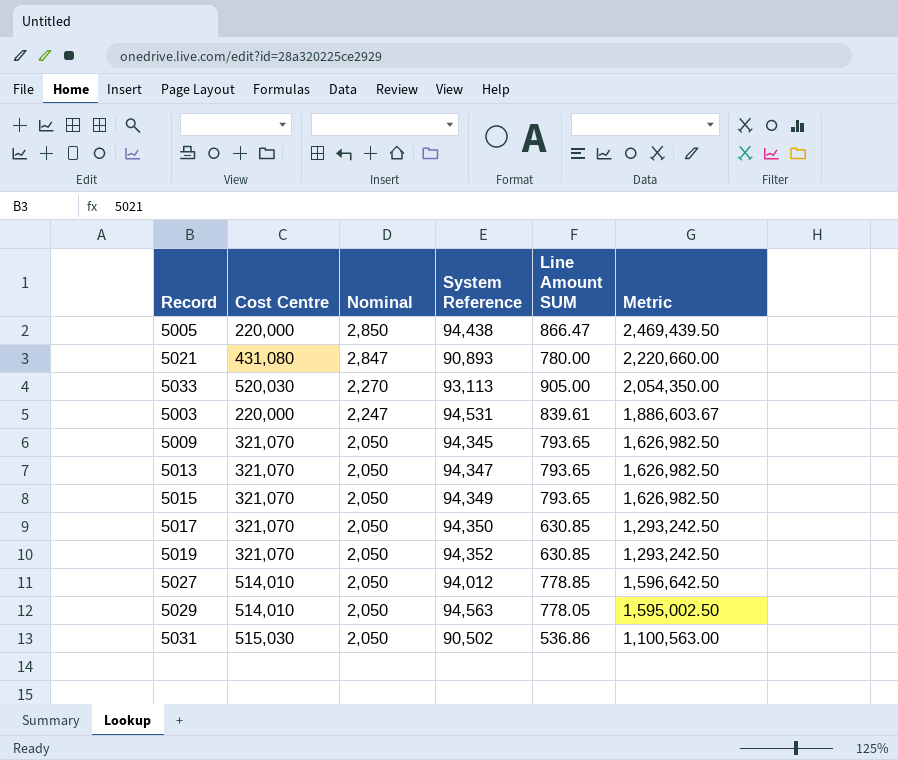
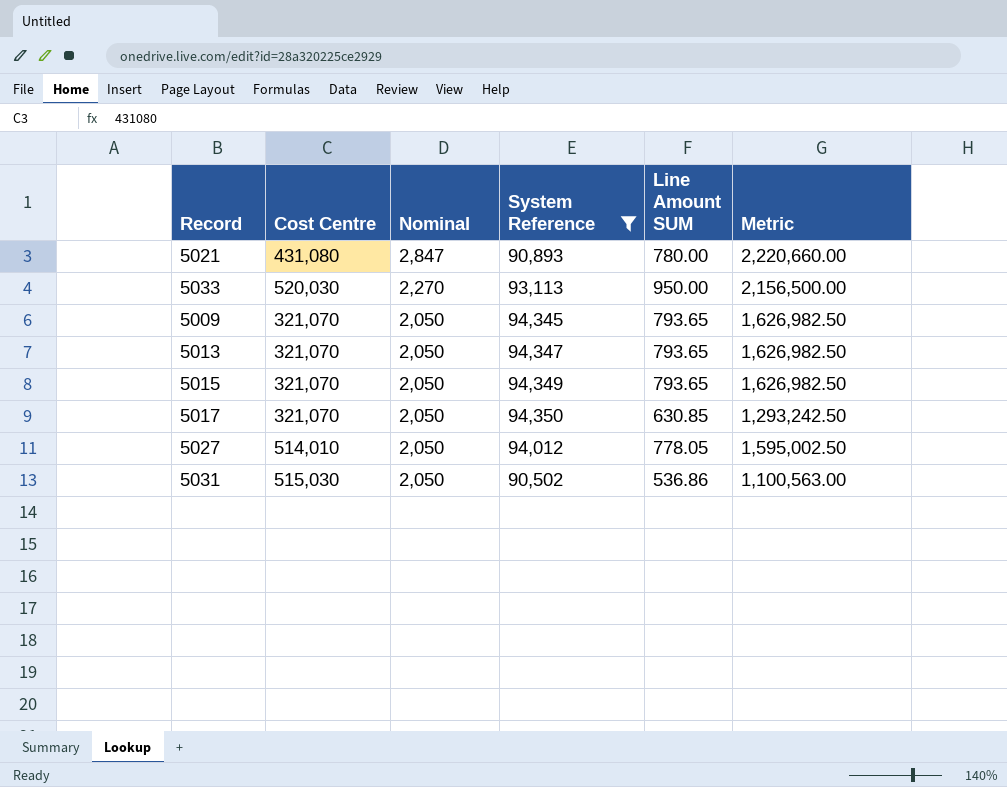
filter: none -> System Reference <= 94,350
5033 | Line Amount SUM: 905.00 -> 950.00
5033 | Metric: 2,054,350.00 -> 2,156,500.00
5027 | Line Amount SUM: 778.85 -> 778.05
5027 | Metric: 1,596,642.50 -> 1,595,002.50

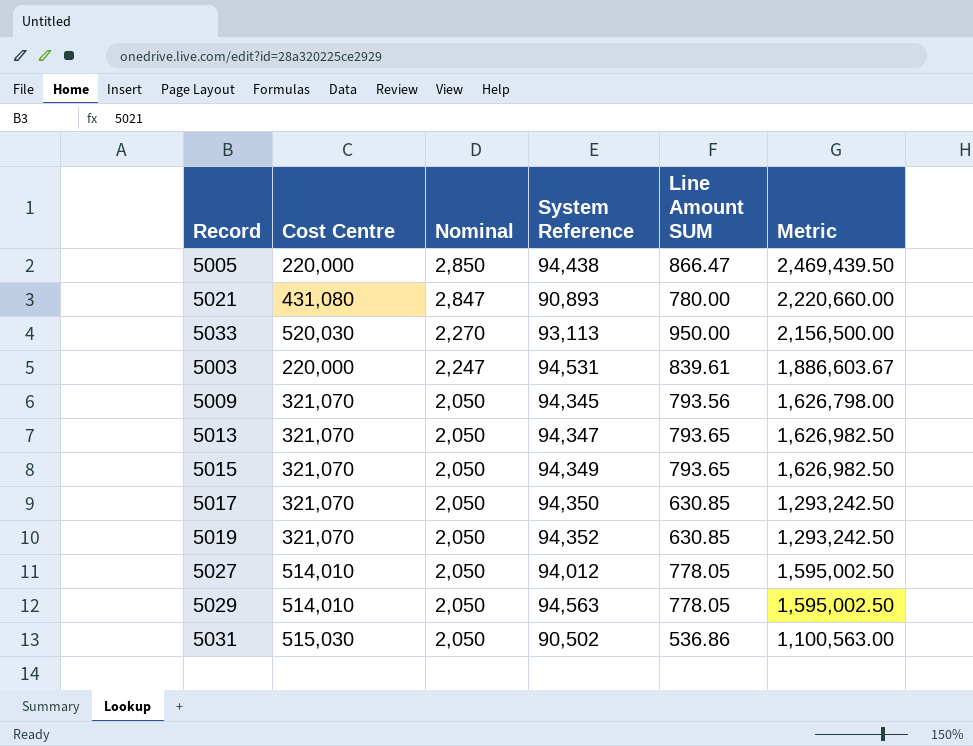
filter: System Reference <= 94,350 -> none
5009 | Line Amount SUM: 793.65 -> 793.56
5009 | Metric: 1,626,982.50 -> 1,626,798.00

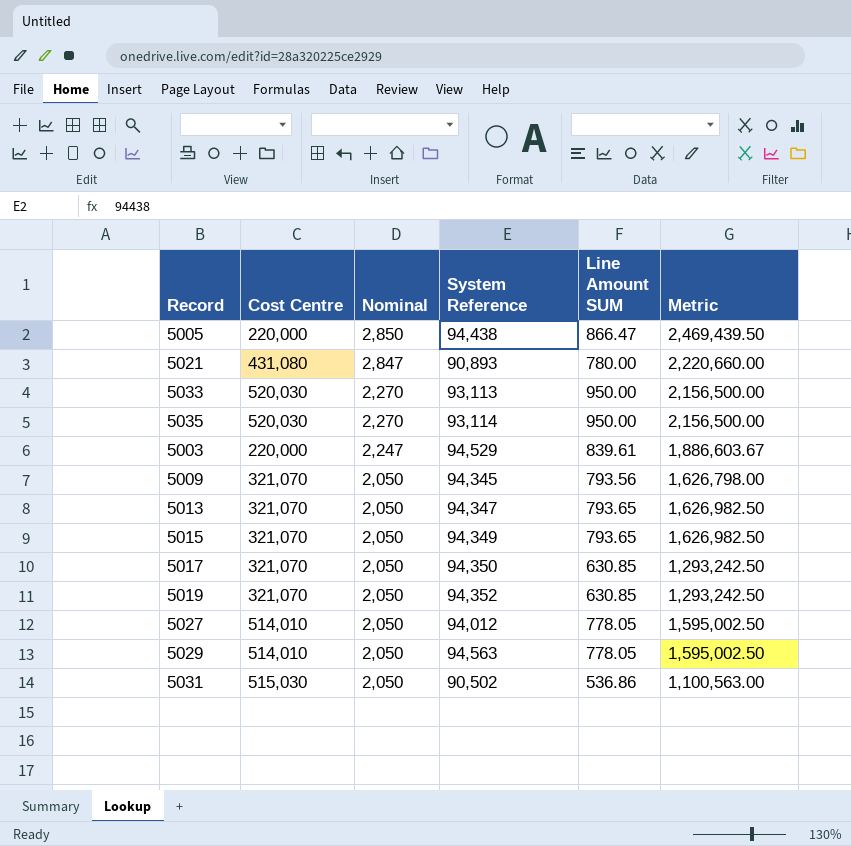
row 5035: none -> 520,030 | 2,270 | 93,114 | 950.00 | 2,156,500.00
5003 | System Reference: 94,531 -> 94,529

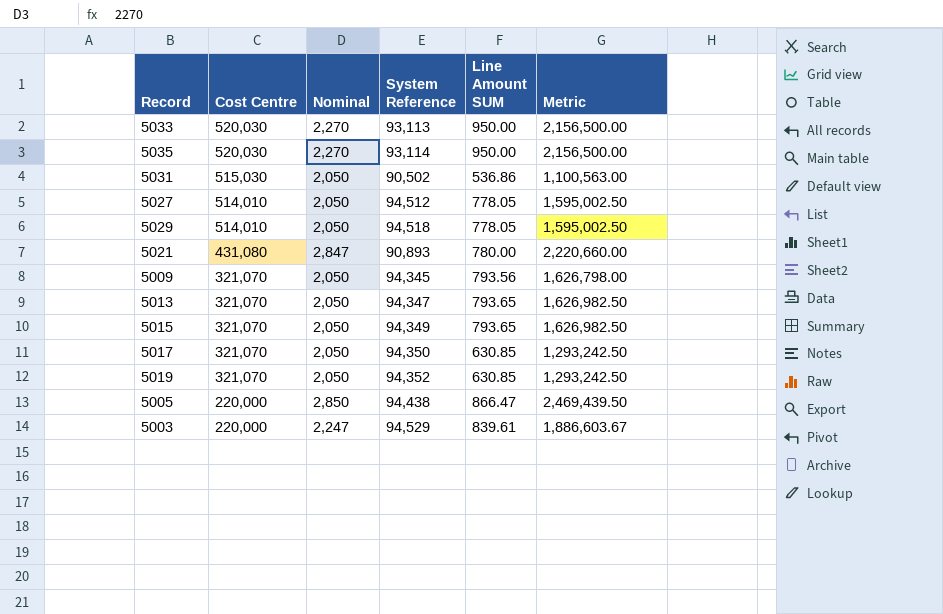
row order: Nominal descending -> Cost Centre descending
5027 | System Reference: 94,012 -> 94,512
5029 | System Reference: 94,563 -> 94,518

